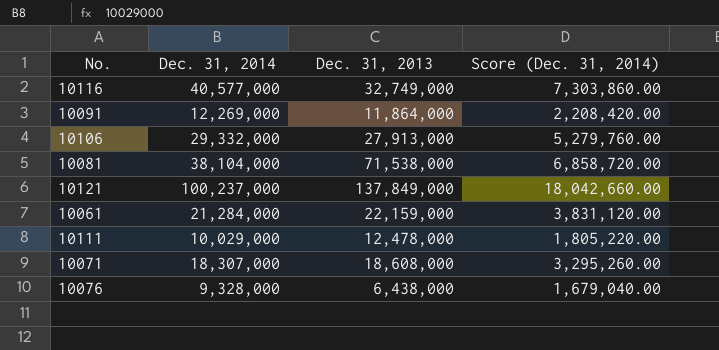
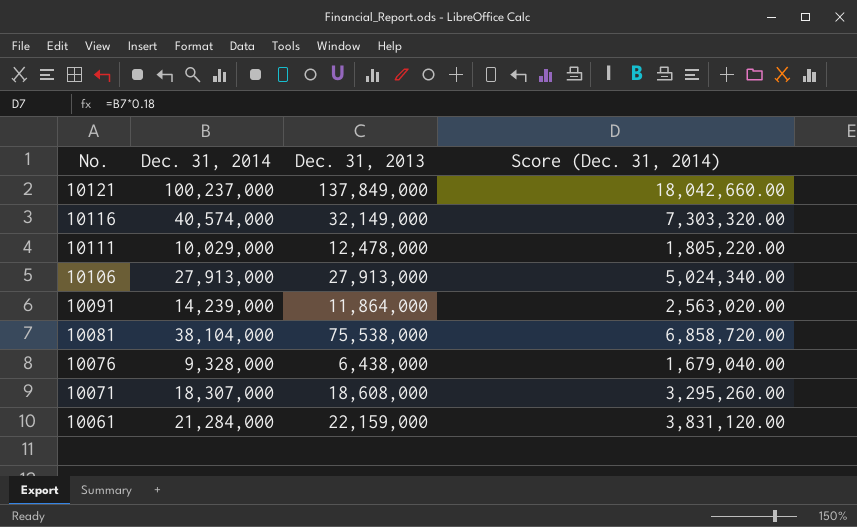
row order: none -> No. descending
10116 | Dec. 31, 2014: 40,577,000 -> 40,574,000
10116 | Dec. 31, 2013: 32,749,000 -> 32,149,000
10116 | Score (Dec. 31, 2014): 7,303,860.00 -> 7,303,320.00
10106 | Dec. 31, 2014: 29,332,000 -> 27,913,000
10106 | Score (Dec. 31, 2014): 5,279,760.00 -> 5,024,340.00
10091 | Dec. 31, 2014: 12,269,000 -> 14,239,000
10091 | Score (Dec. 31, 2014): 2,208,420.00 -> 2,563,020.00
10081 | Dec. 31, 2013: 71,538,000 -> 75,538,000

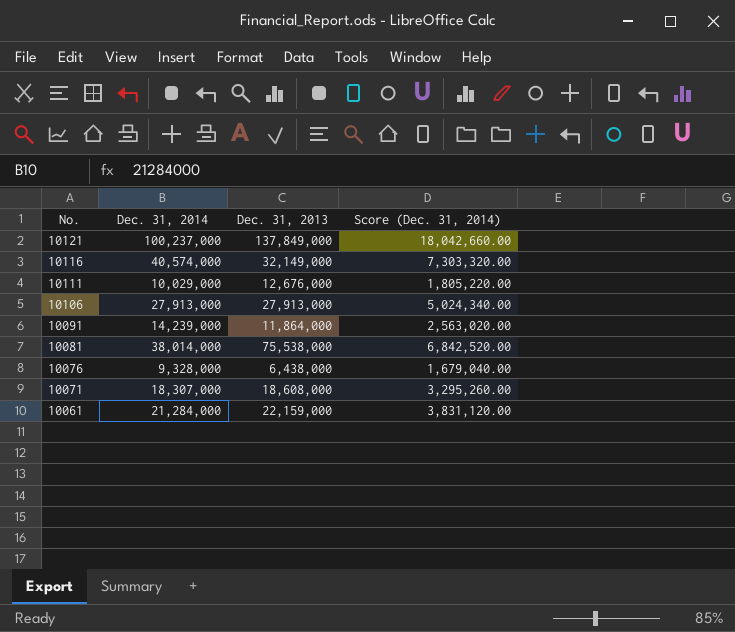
10111 | Dec. 31, 2013: 12,478,000 -> 12,676,000
10081 | Dec. 31, 2014: 38,104,000 -> 38,014,000
10081 | Score (Dec. 31, 2014): 6,858,720.00 -> 6,842,520.00

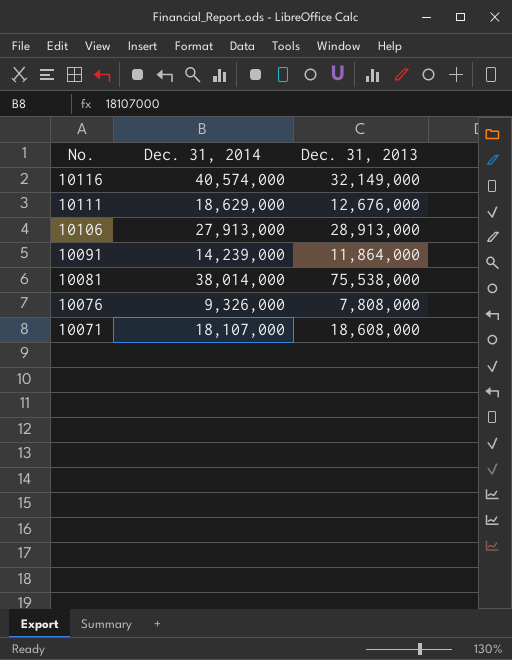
column Score (Dec. 31, 2014) | formula: [Dec. 31, 2014] * 0.18 -> none
row 10121: 100,237,000 | 137,849,000 | 18,042,660.00 -> none
row 10061: 21,284,000 | 22,159,000 | 3,831,120.00 -> none
10111 | Dec. 31, 2014: 10,029,000 -> 18,629,000
10106 | Dec. 31, 2013: 27,913,000 -> 28,913,000
10076 | Dec. 31, 2014: 9,328,000 -> 9,326,000
10076 | Dec. 31, 2013: 6,438,000 -> 7,808,000
10071 | Dec. 31, 2014: 18,307,000 -> 18,107,000

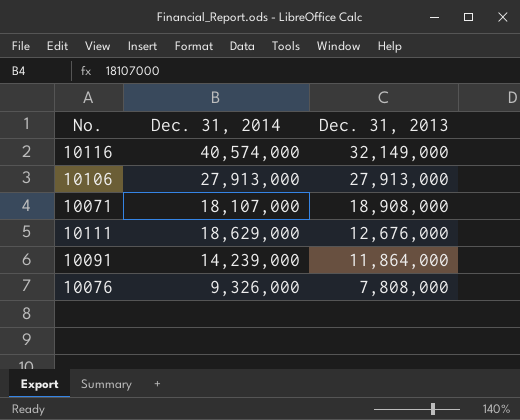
row order: No. descending -> Dec. 31, 2013 descending
row 10081: 38,014,000 | 75,538,000 -> none
10106 | Dec. 31, 2013: 28,913,000 -> 27,913,000
10071 | Dec. 31, 2013: 18,608,000 -> 18,908,000

